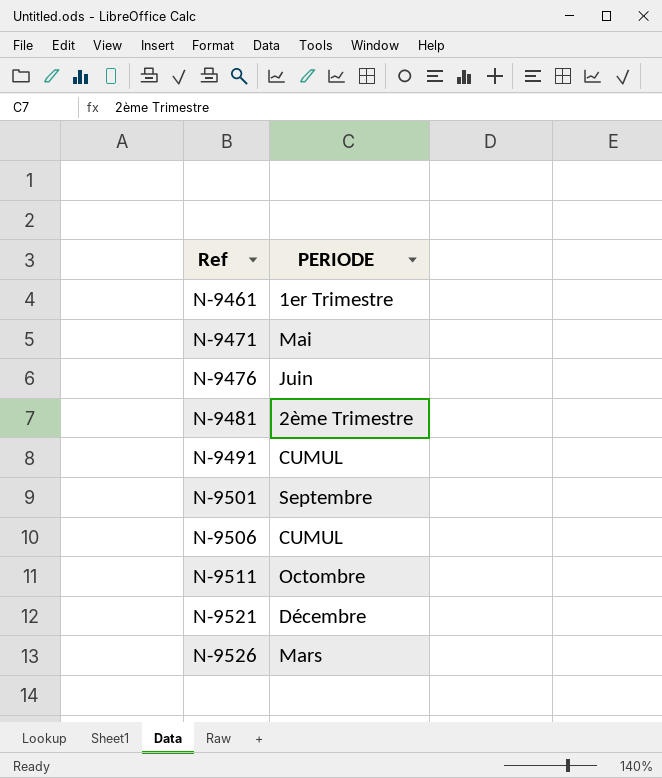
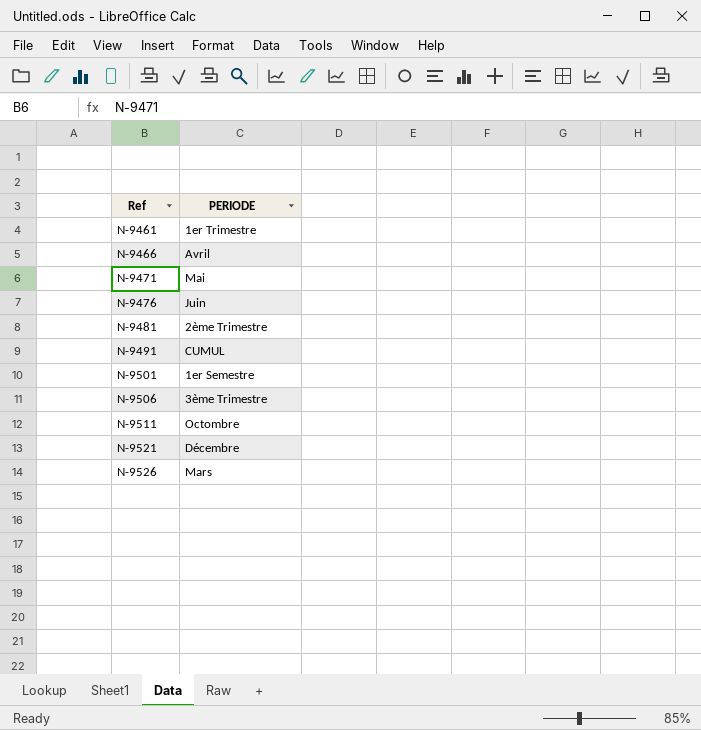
row N-9466: none -> Avril
N-9501 | PERIODE: Septembre -> 1er Semestre
N-9506 | PERIODE: CUMUL -> 3ème Trimestre

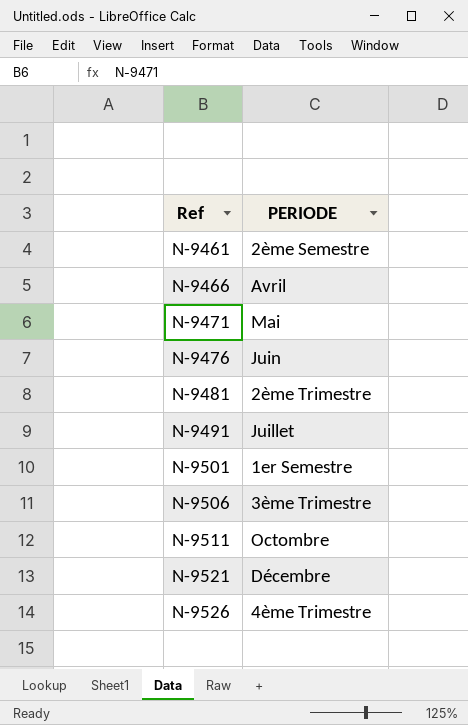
N-9461 | PERIODE: 1er Trimestre -> 2ème Semestre
N-9491 | PERIODE: CUMUL -> Juillet
N-9526 | PERIODE: Mars -> 4ème Trimestre

